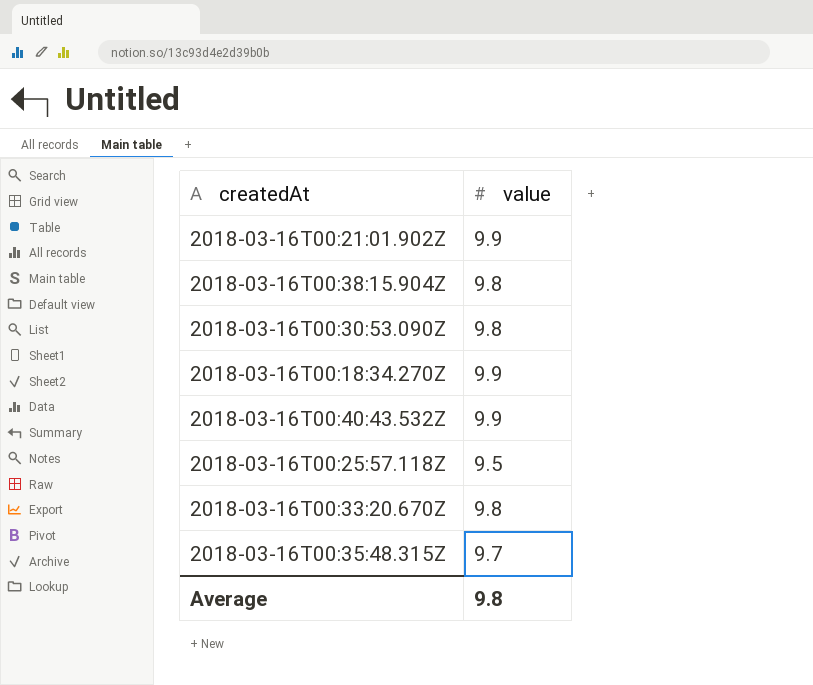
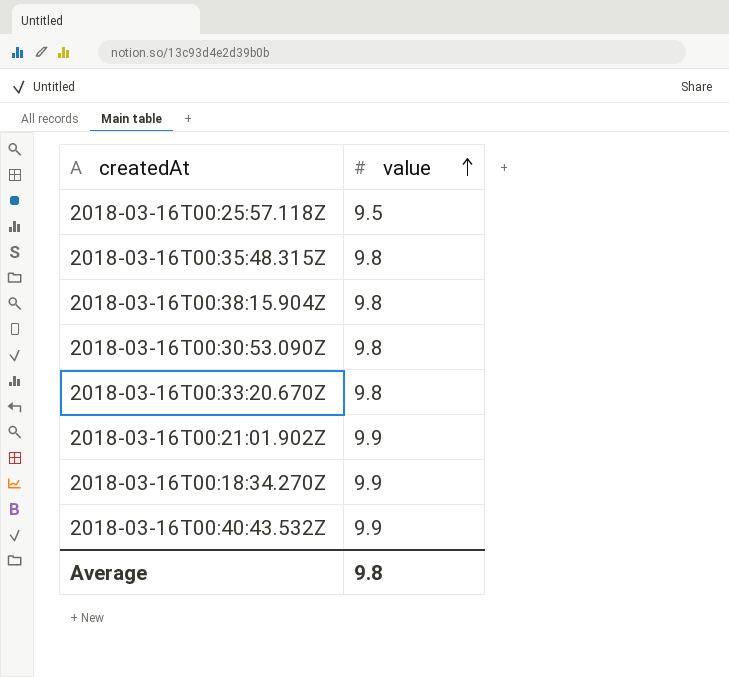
row order: none -> value ascending
2018-03-16T00:35:48.315Z | value: 9.7 -> 9.8

